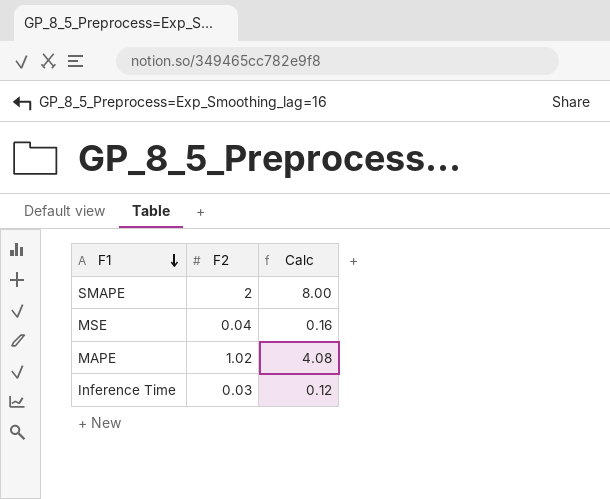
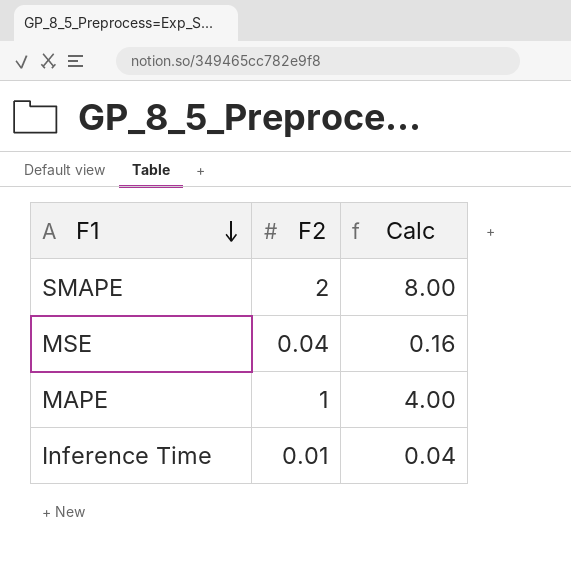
MAPE | F2: 1.02 -> 1
MAPE | Calc: 4.08 -> 4.00
Inference Time | F2: 0.03 -> 0.01
Inference Time | Calc: 0.12 -> 0.04

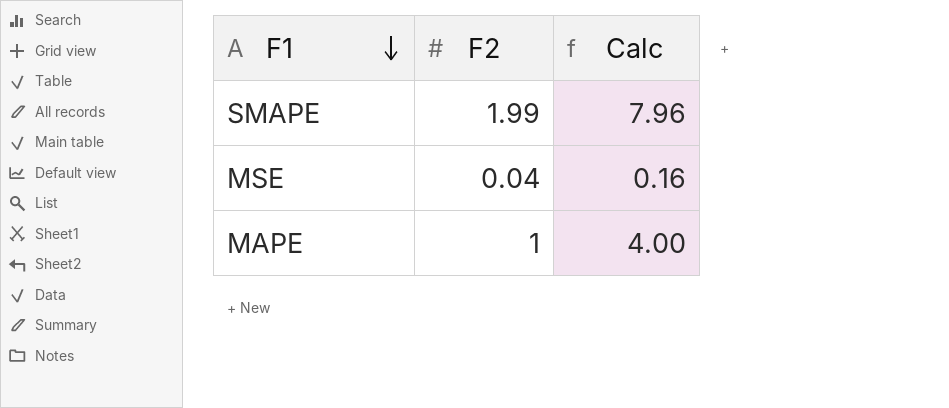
row Inference Time: 0.01 | 0.04 -> none
SMAPE | F2: 2 -> 1.99
SMAPE | Calc: 8.00 -> 7.96

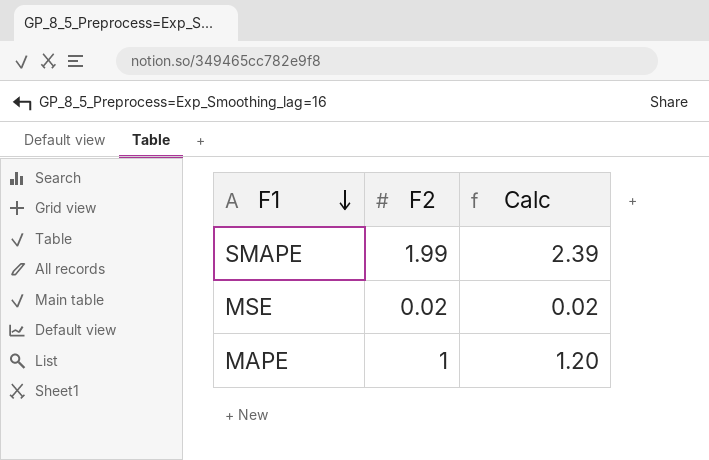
column Calc | formula: [F2] * 4 -> [F2] * 1.2
MSE | F2: 0.04 -> 0.02

